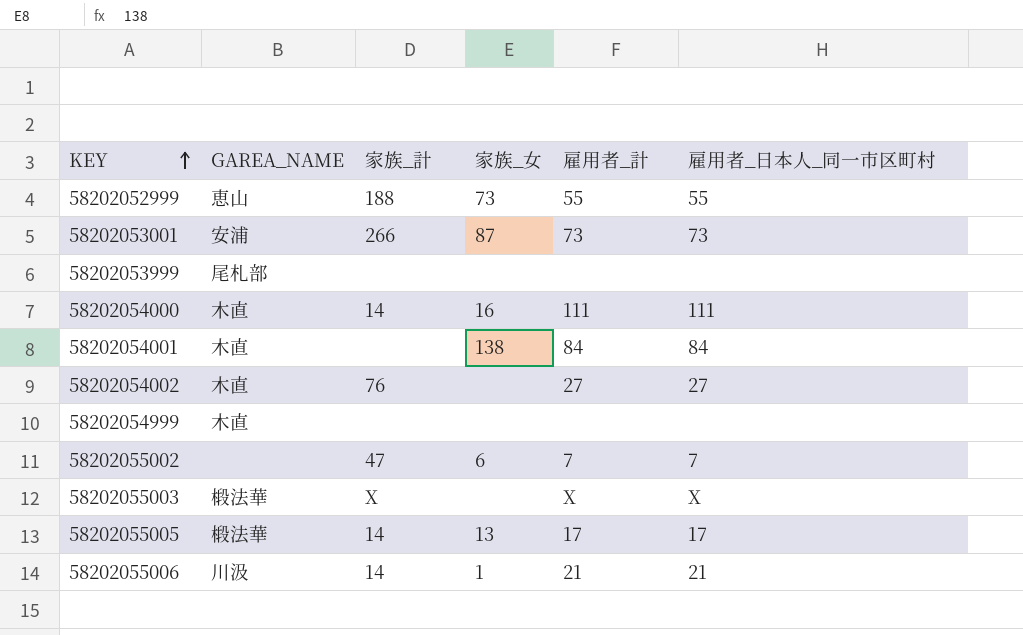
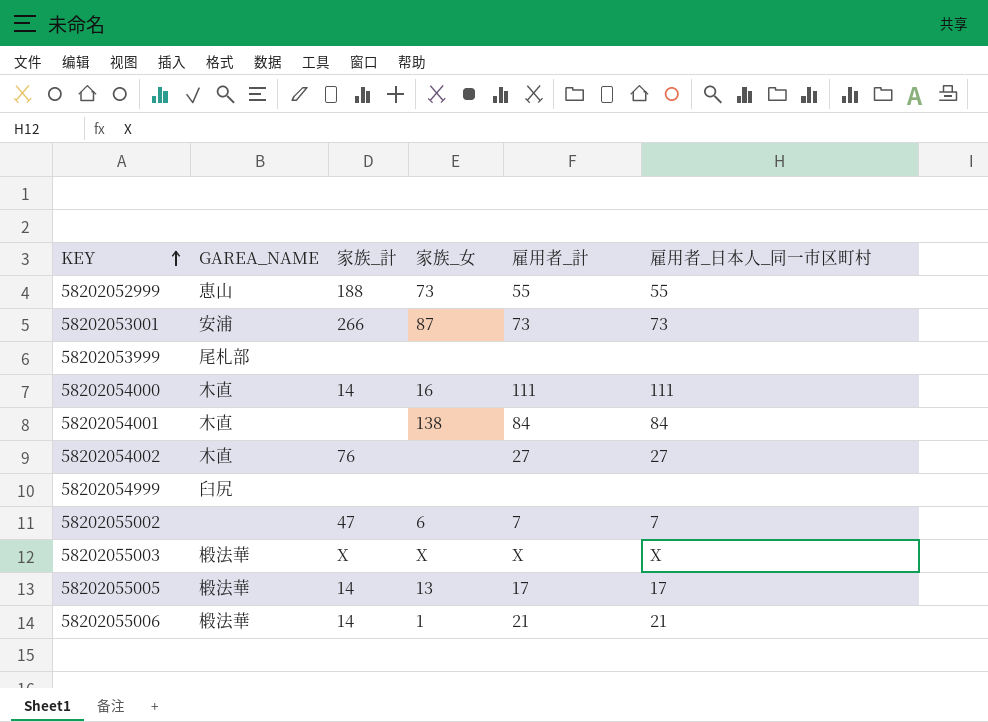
58202054999 | GAREA_NAME: 木直 -> 臼尻
58202055003 | 家族_女: none -> X
58202055006 | GAREA_NAME: 川汲 -> 椴法華

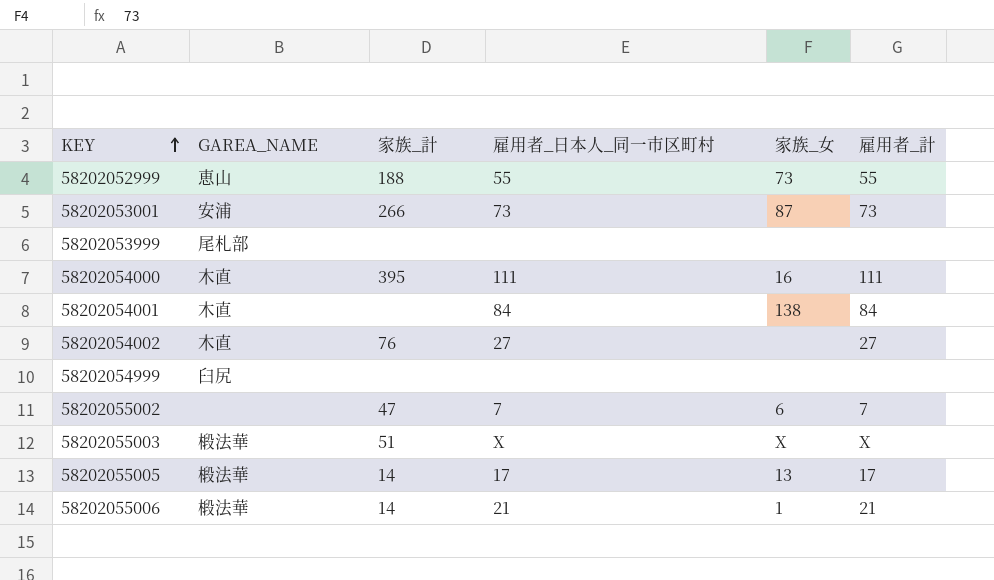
column 雇用者_日本人_同一市区町村 | position: 6 -> 4
58202054000 | 家族_計: 14 -> 395
58202055003 | 家族_計: X -> 51

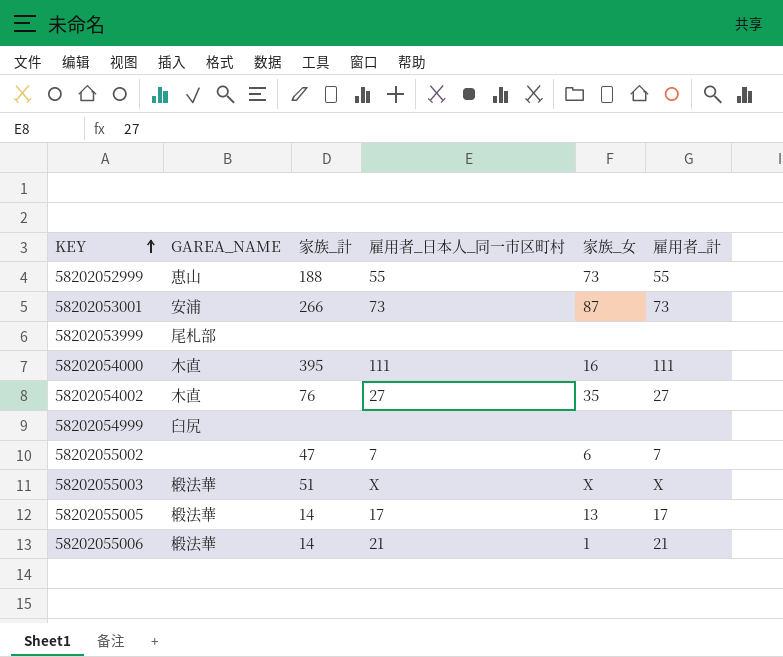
row 58202054001: 木直 | none | 84 | 138 | 84 -> none
58202054002 | 家族_女: none -> 35

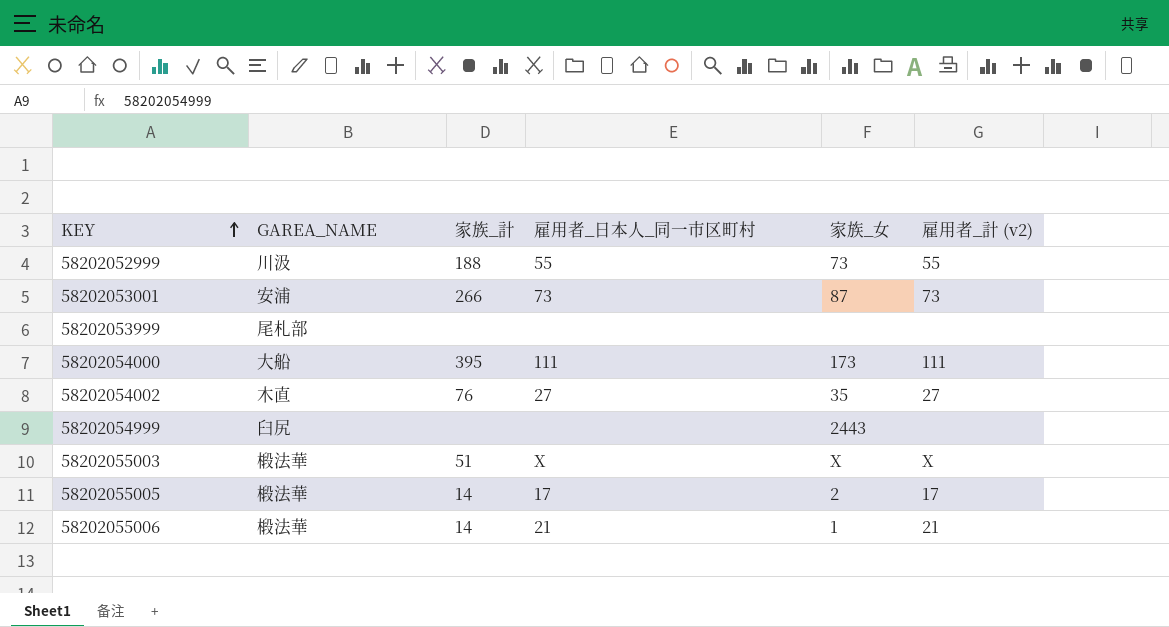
column name: 雇用者_計 -> 雇用者_計 (v2)
row 58202055002: none | 47 | 7 | 6 | 7 -> none
58202052999 | GAREA_NAME: 恵山 -> 川汲
58202054000 | GAREA_NAME: 木直 -> 大船
58202054000 | 家族_女: 16 -> 173
58202054999 | 家族_女: none -> 2443
58202055005 | 家族_女: 13 -> 2

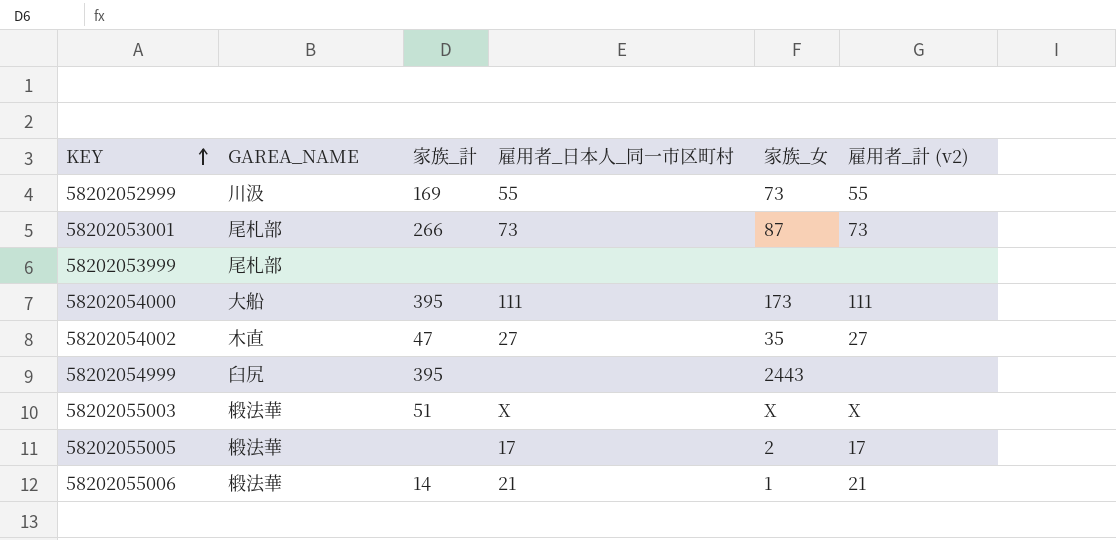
58202052999 | 家族_計: 188 -> 169
58202053001 | GAREA_NAME: 安浦 -> 尾札部
58202054002 | 家族_計: 76 -> 47
58202054999 | 家族_計: none -> 395
58202055005 | 家族_計: 14 -> none

